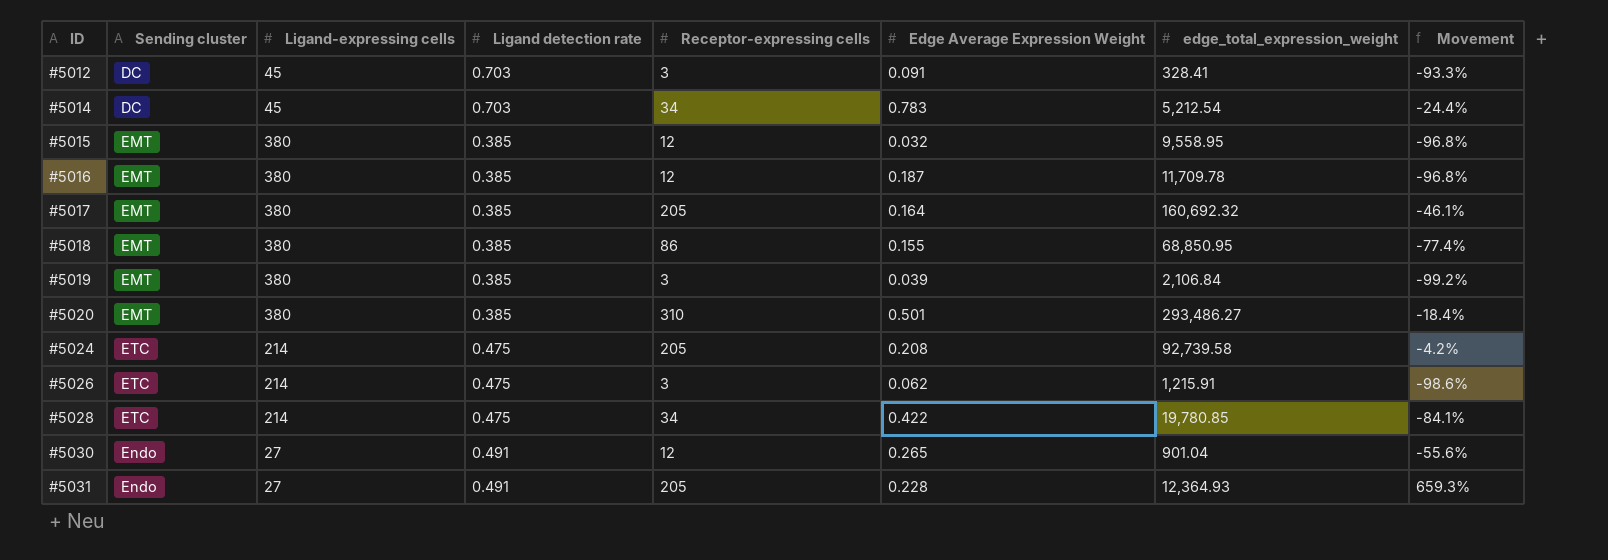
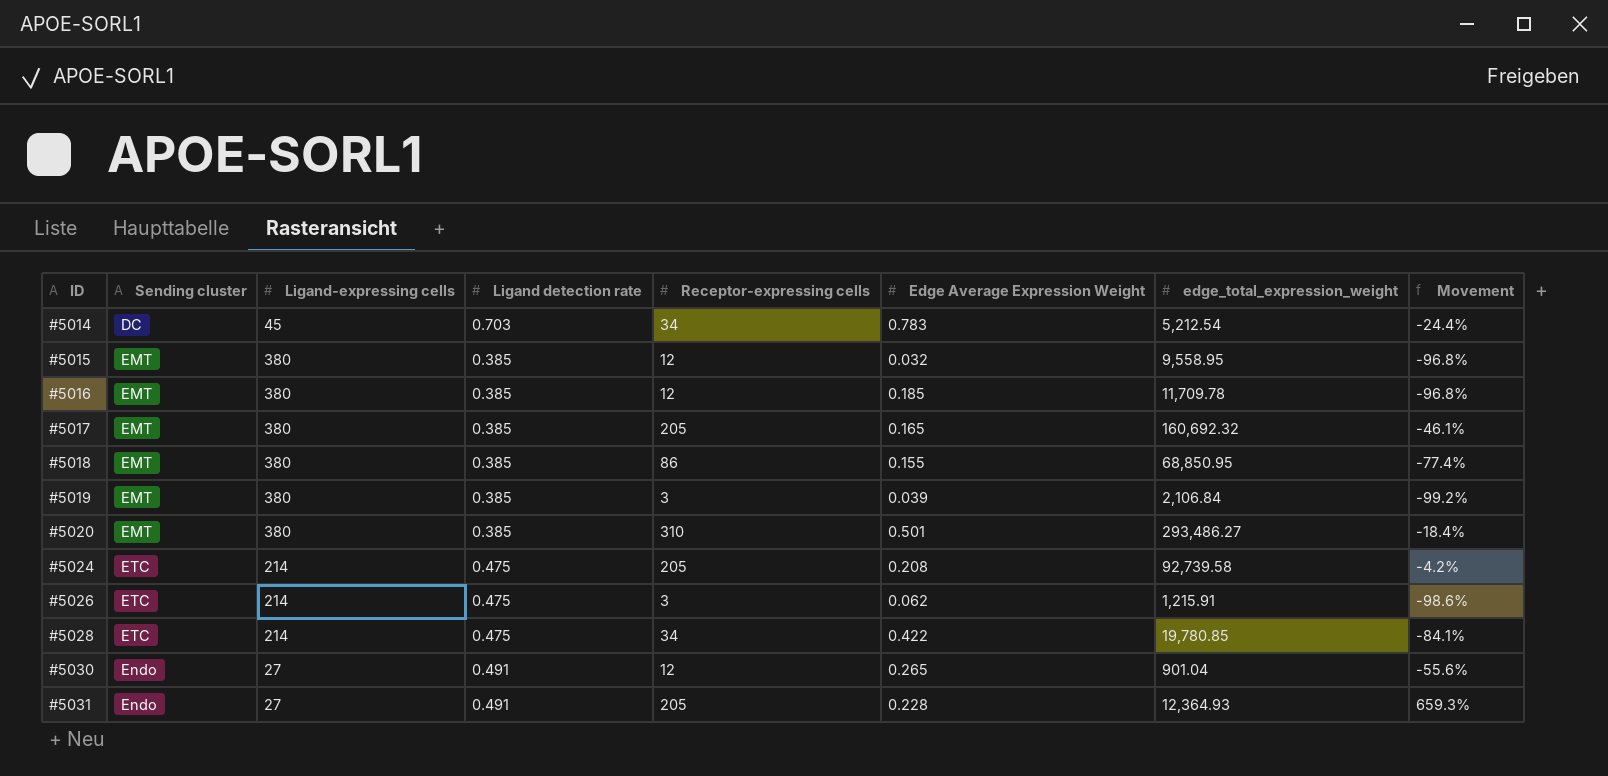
row #5012: DC | 45 | 0.703 | 3 | 0.091 | 328.41 | -93.3% -> none
#5016 | Edge Average Expression Weight: 0.187 -> 0.185
#5017 | Edge Average Expression Weight: 0.164 -> 0.165

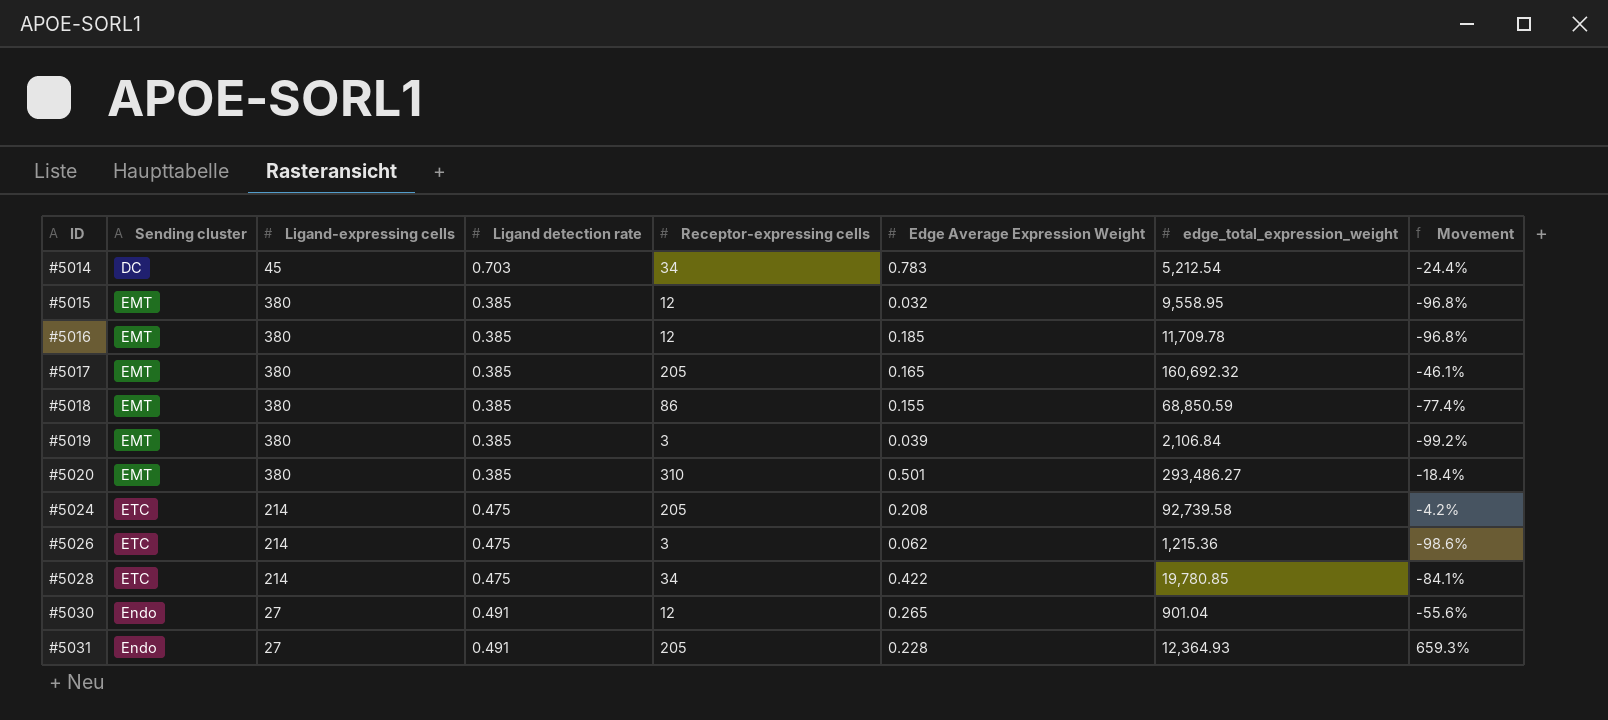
#5018 | edge_total_expression_weight: 68,850.95 -> 68,850.59
#5026 | edge_total_expression_weight: 1,215.91 -> 1,215.36

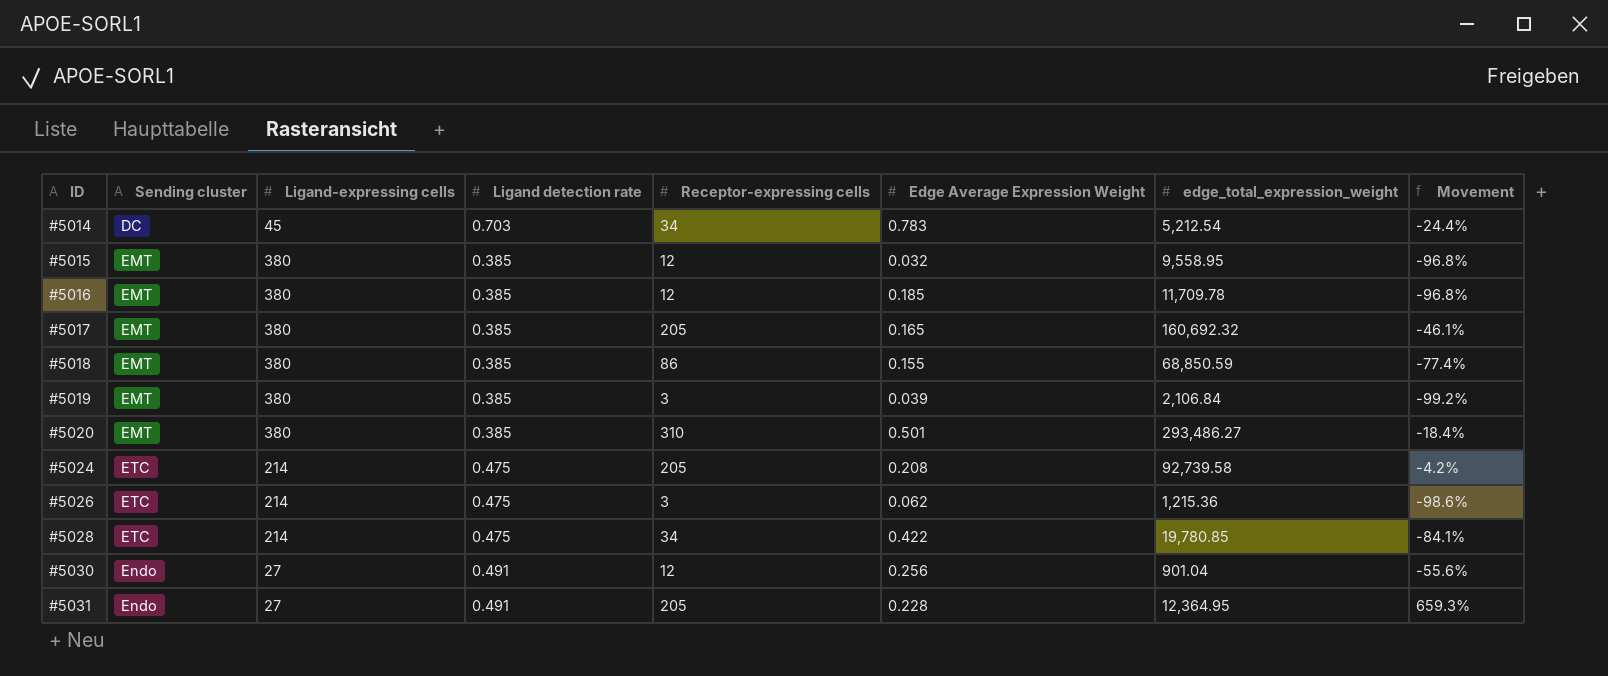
#5030 | Edge Average Expression Weight: 0.265 -> 0.256
#5031 | edge_total_expression_weight: 12,364.93 -> 12,364.95

